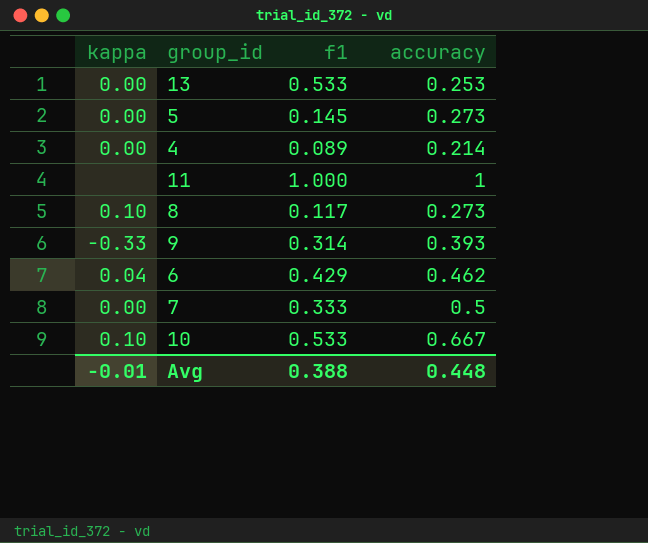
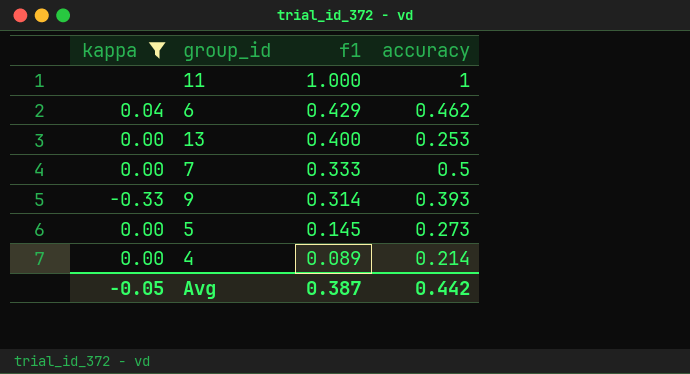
filter: none -> kappa != 0.10
row order: none -> f1 descending
13 | f1: 0.533 -> 0.400
Avg | kappa: -0.01 -> -0.05
Avg | f1: 0.388 -> 0.387
Avg | accuracy: 0.448 -> 0.442

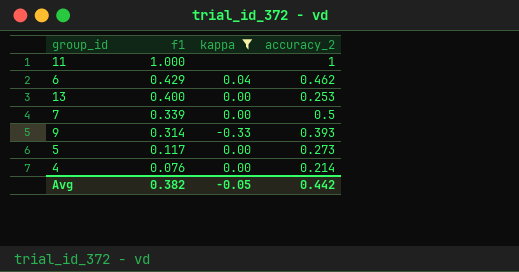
column kappa | position: 1 -> 3
column name: accuracy -> accuracy_2
7 | f1: 0.333 -> 0.339
5 | f1: 0.145 -> 0.117
4 | f1: 0.089 -> 0.076
Avg | f1: 0.387 -> 0.382

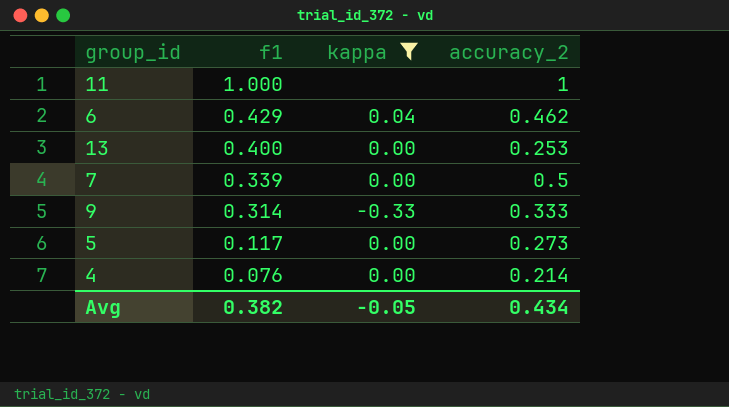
9 | accuracy_2: 0.393 -> 0.333
Avg | accuracy_2: 0.442 -> 0.434

